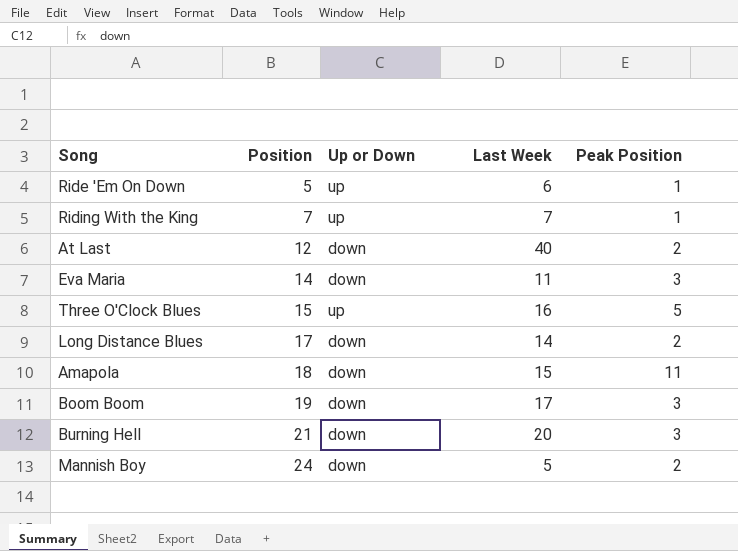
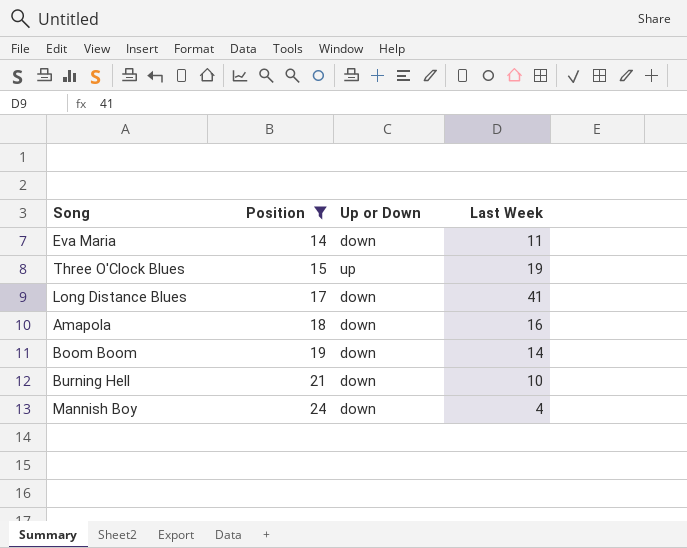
filter: none -> Position >= 14
column Peak Position | position: 5 -> none
Three O'Clock Blues | Last Week: 16 -> 19
Long Distance Blues | Last Week: 14 -> 41
Amapola | Last Week: 15 -> 16
Boom Boom | Last Week: 17 -> 14
Burning Hell | Last Week: 20 -> 10
Mannish Boy | Last Week: 5 -> 4

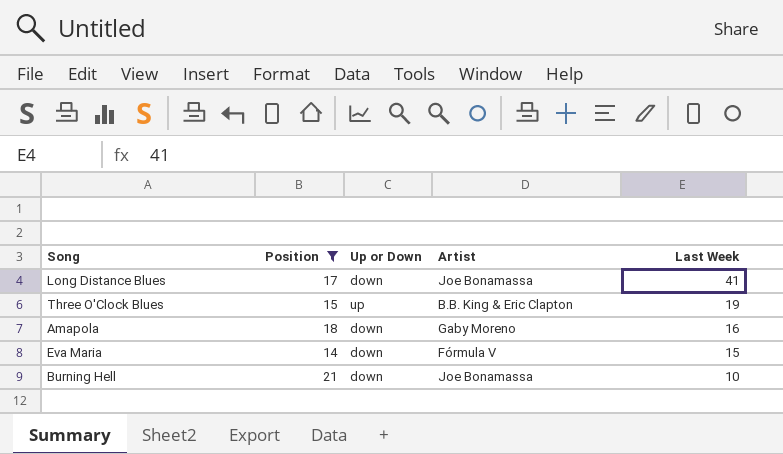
row order: Position ascending -> Last Week descending
column Artist | position: none -> 4
row Boom Boom: 19 | down | 14 -> none
row Mannish Boy: 24 | down | 4 -> none
Eva Maria | Last Week: 11 -> 15

